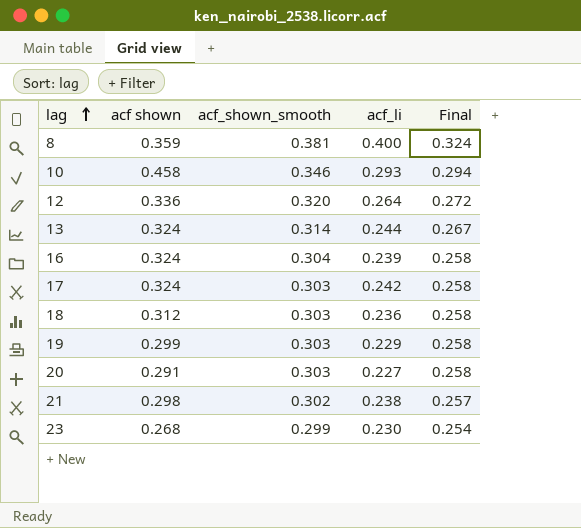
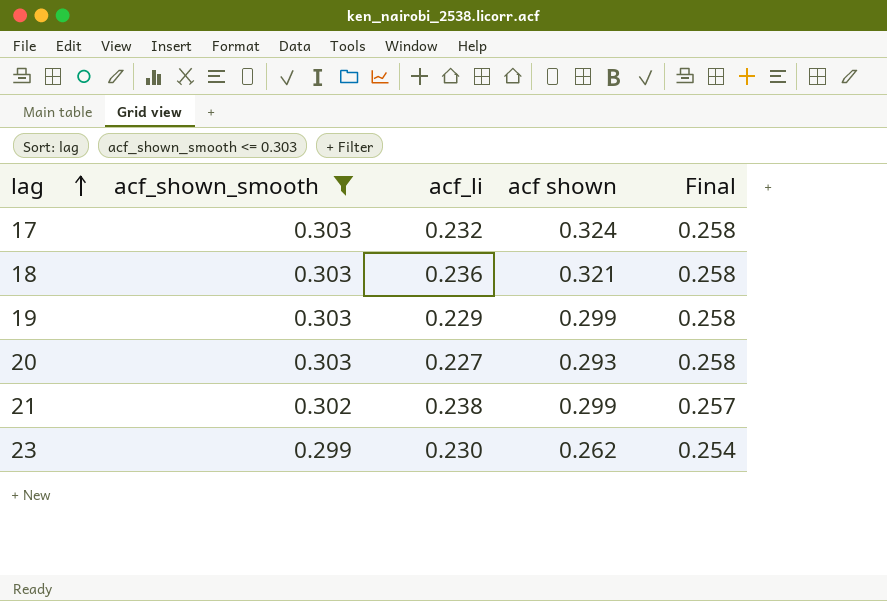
filter: none -> acf_shown_smooth <= 0.303
column acf shown | position: 2 -> 4
17 | acf_li: 0.242 -> 0.232
18 | acf shown: 0.312 -> 0.321
20 | acf shown: 0.291 -> 0.293
21 | acf shown: 0.298 -> 0.299
23 | acf shown: 0.268 -> 0.262

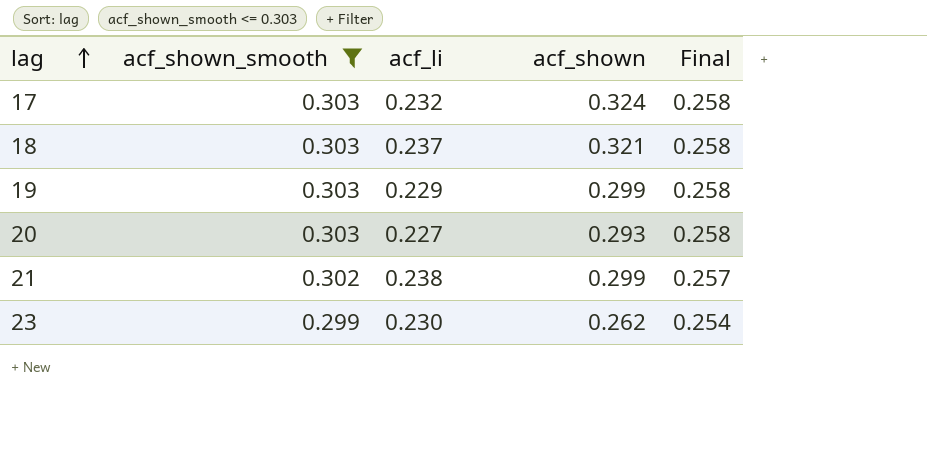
column name: acf shown -> acf_shown
18 | acf_li: 0.236 -> 0.237

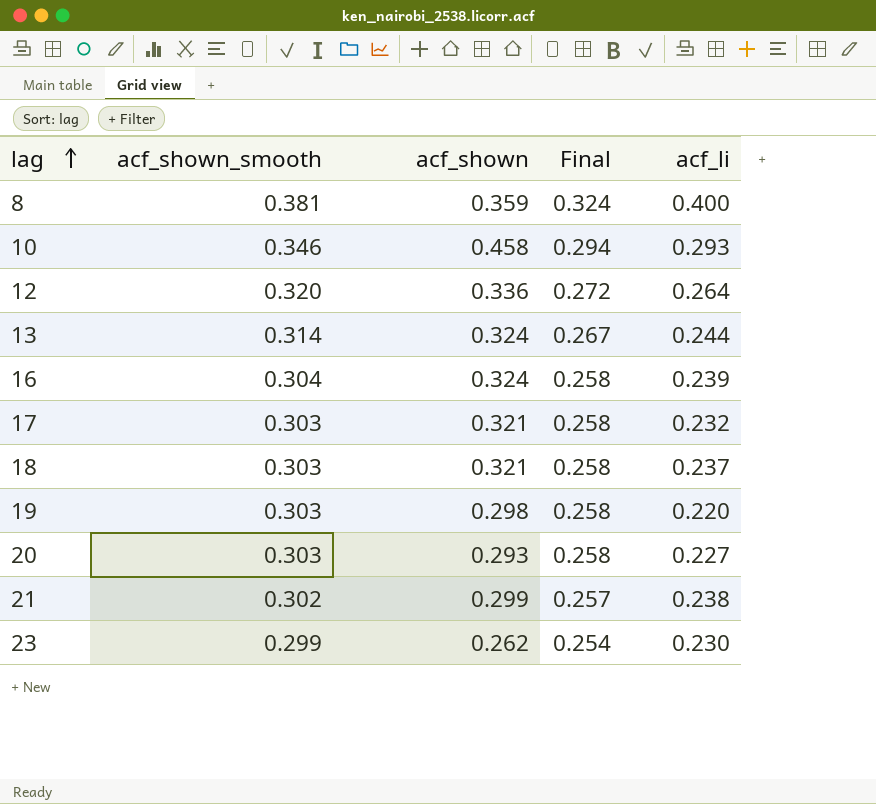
filter: acf_shown_smooth <= 0.303 -> none
column acf_li | position: 3 -> 5
17 | acf_shown: 0.324 -> 0.321
19 | acf_shown: 0.299 -> 0.298
19 | acf_li: 0.229 -> 0.220

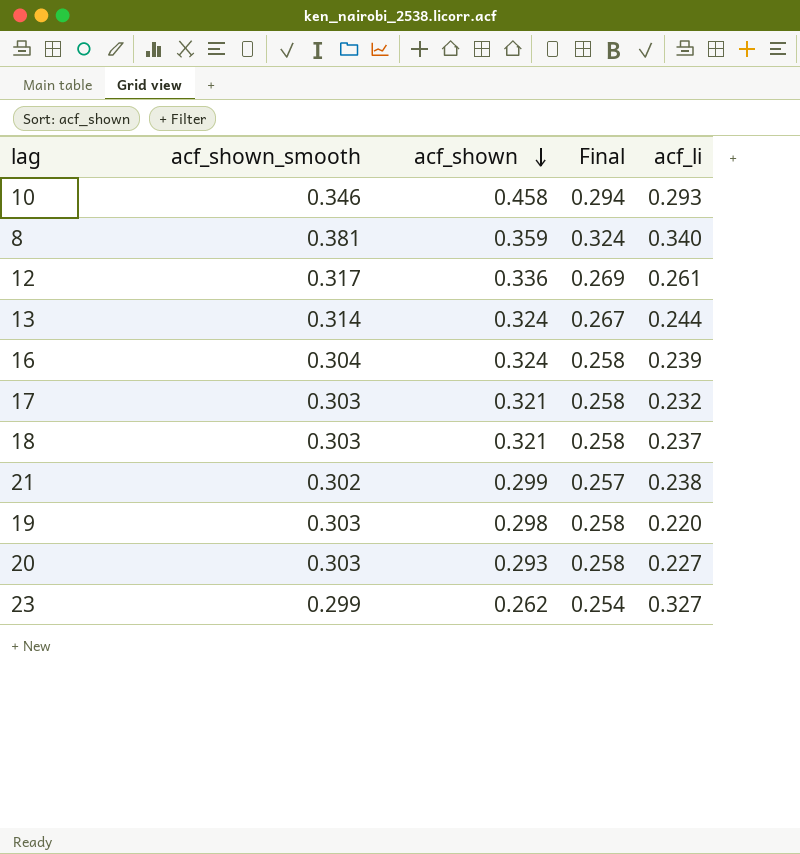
row order: lag ascending -> acf_shown descending
8 | acf_li: 0.400 -> 0.340
12 | acf_shown_smooth: 0.320 -> 0.317
12 | Final: 0.272 -> 0.269
12 | acf_li: 0.264 -> 0.261
23 | acf_li: 0.230 -> 0.327

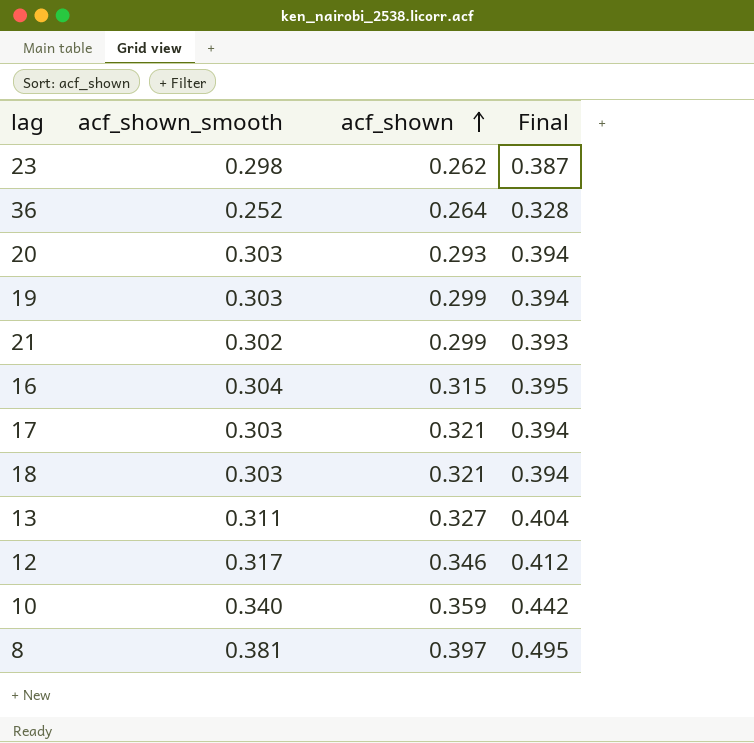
row order: acf_shown descending -> acf_shown ascending
column acf_li | position: 5 -> none
column Final | formula: [acf_shown_smooth] * 0.85 -> [acf_shown_smooth] * 1.3
23 | acf_shown_smooth: 0.299 -> 0.298
row 36: none -> 0.252 | 0.264 | 0.328
19 | acf_shown: 0.298 -> 0.299
16 | acf_shown: 0.324 -> 0.315
13 | acf_shown_smooth: 0.314 -> 0.311
13 | acf_shown: 0.324 -> 0.327
12 | acf_shown: 0.336 -> 0.346
10 | acf_shown_smooth: 0.346 -> 0.340
10 | acf_shown: 0.458 -> 0.359
8 | acf_shown: 0.359 -> 0.397

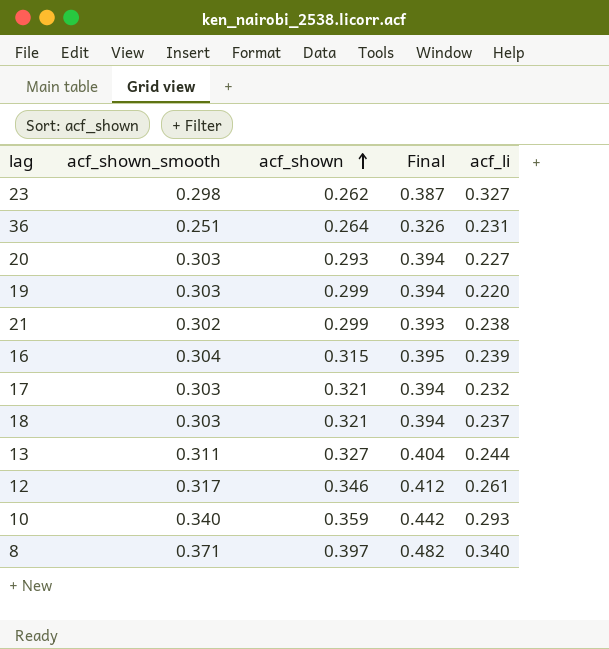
column acf_li | position: none -> 5
36 | acf_shown_smooth: 0.252 -> 0.251
36 | Final: 0.328 -> 0.326
8 | acf_shown_smooth: 0.381 -> 0.371
8 | Final: 0.495 -> 0.482

